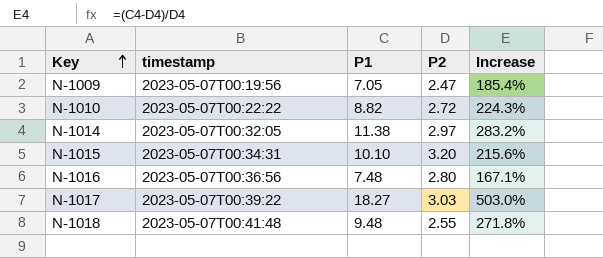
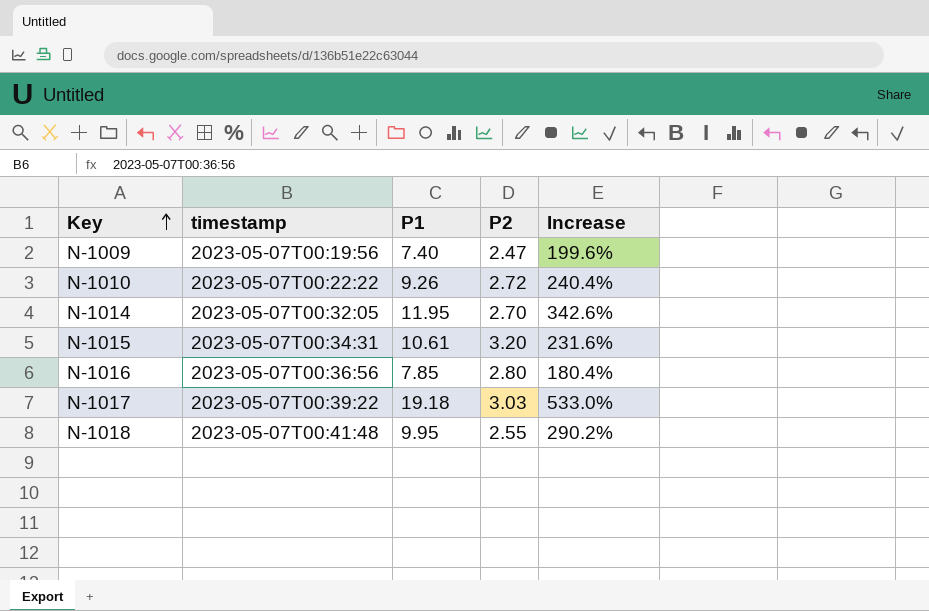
N-1009 | P1: 7.05 -> 7.40
N-1009 | Increase: 185.4% -> 199.6%
N-1010 | P1: 8.82 -> 9.26
N-1010 | Increase: 224.3% -> 240.4%
N-1014 | P1: 11.38 -> 11.95
N-1014 | P2: 2.97 -> 2.70
N-1014 | Increase: 283.2% -> 342.6%
N-1015 | P1: 10.10 -> 10.61
N-1015 | Increase: 215.6% -> 231.6%
N-1016 | P1: 7.48 -> 7.85
N-1016 | Increase: 167.1% -> 180.4%
N-1017 | P1: 18.27 -> 19.18
N-1017 | Increase: 503.0% -> 533.0%
N-1018 | P1: 9.48 -> 9.95
N-1018 | Increase: 271.8% -> 290.2%

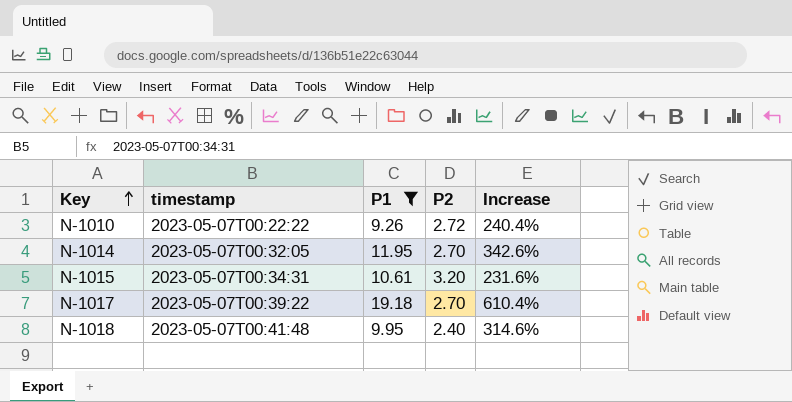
filter: none -> P1 >= 9.26
N-1017 | P2: 3.03 -> 2.70
N-1017 | Increase: 533.0% -> 610.4%
N-1018 | P2: 2.55 -> 2.40
N-1018 | Increase: 290.2% -> 314.6%

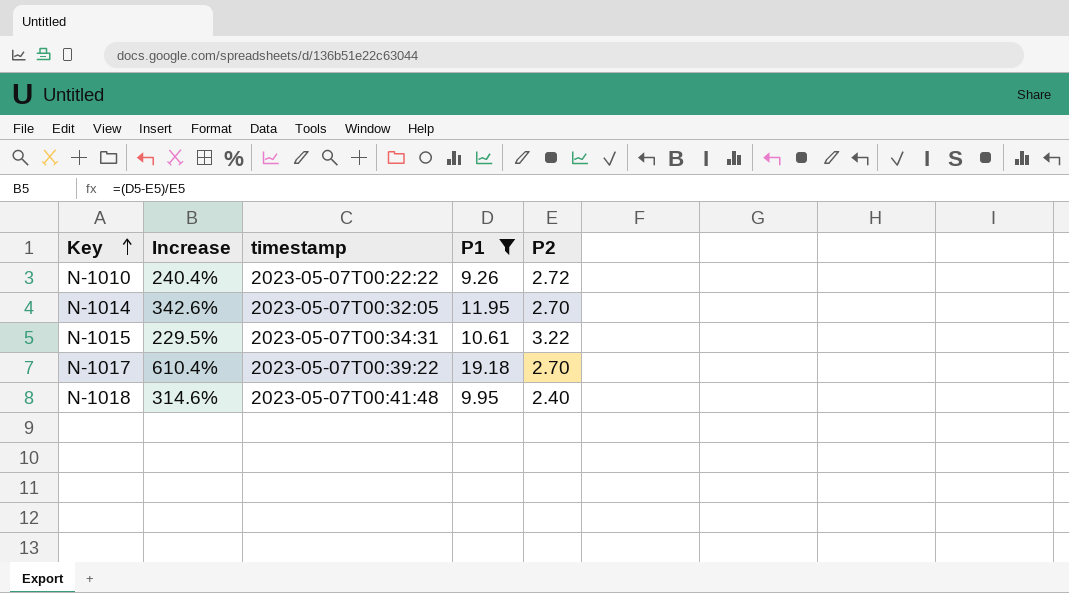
column Increase | position: 5 -> 2
N-1015 | Increase: 231.6% -> 229.5%
N-1015 | P2: 3.20 -> 3.22

